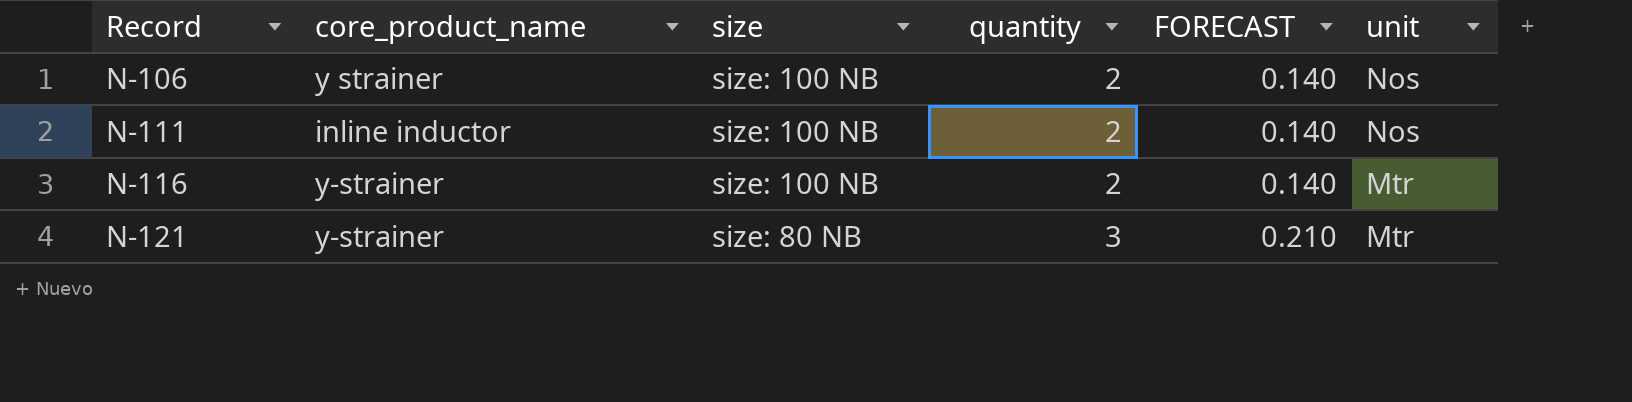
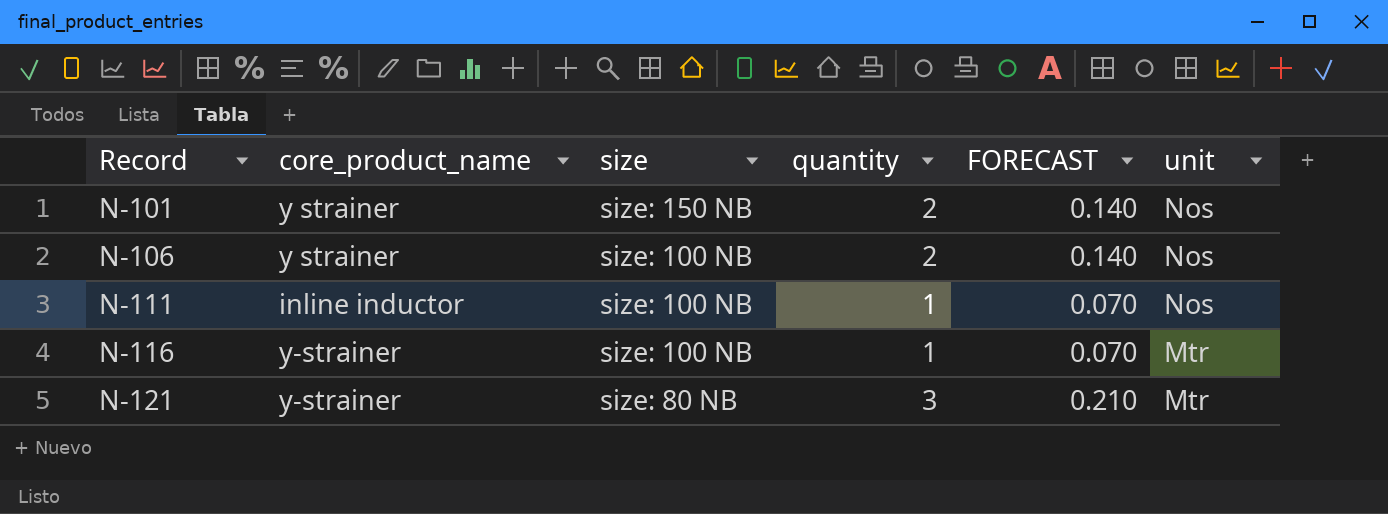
row N-101: none -> y strainer | size: 150 NB | 2 | 0.140 | Nos
N-111 | quantity: 2 -> 1
N-111 | FORECAST: 0.140 -> 0.070
N-116 | quantity: 2 -> 1
N-116 | FORECAST: 0.140 -> 0.070

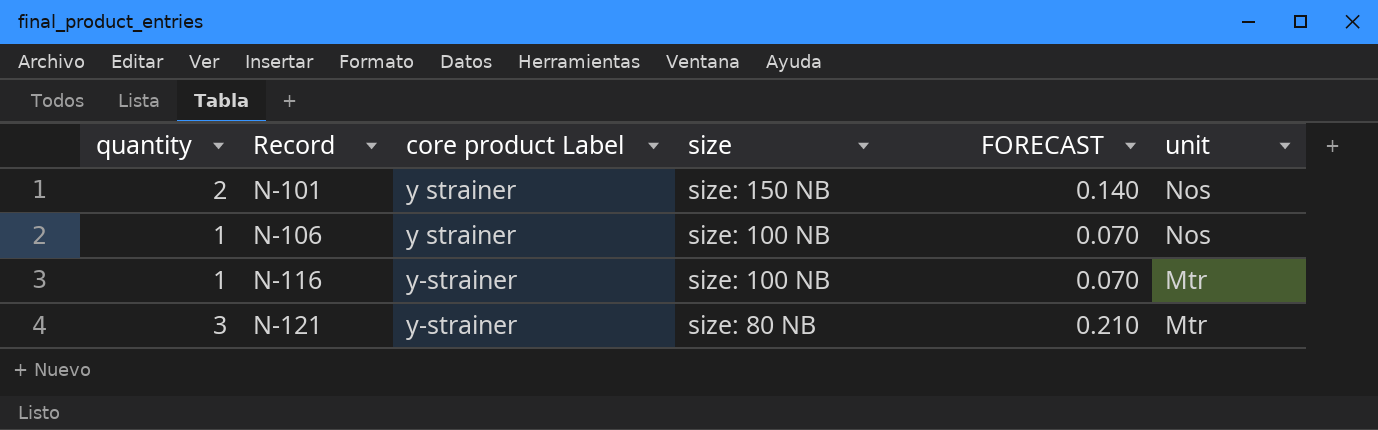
column quantity | position: 4 -> 1
column name: core_product_name -> core product Label
row N-111: inline inductor | size: 100 NB | 1 | 0.070 | Nos -> none
N-106 | quantity: 2 -> 1
N-106 | FORECAST: 0.140 -> 0.070

